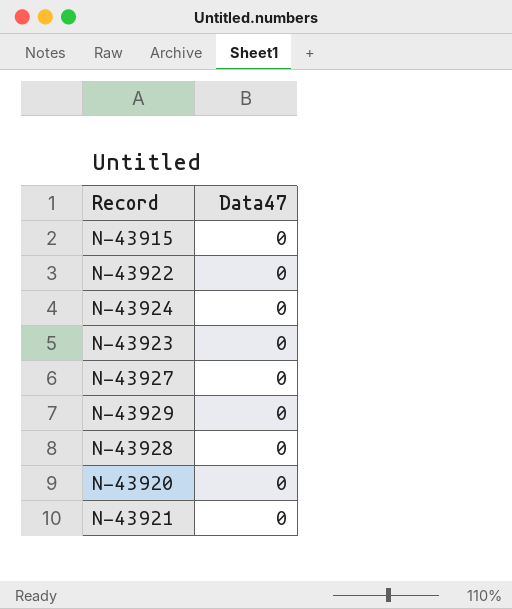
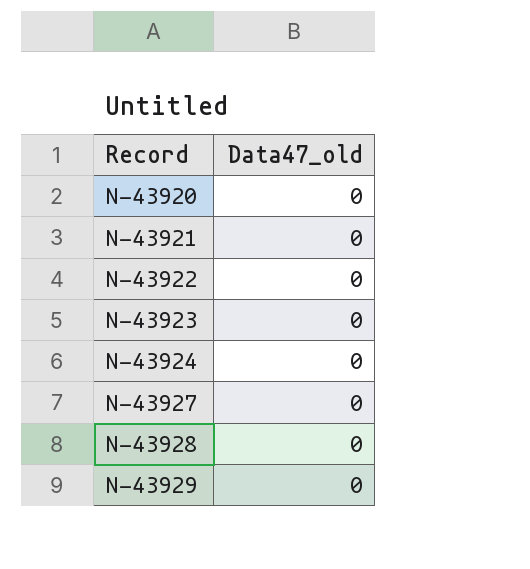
row order: none -> Record ascending
column name: Data47 -> Data47_old
row N-43915: 0 -> none

